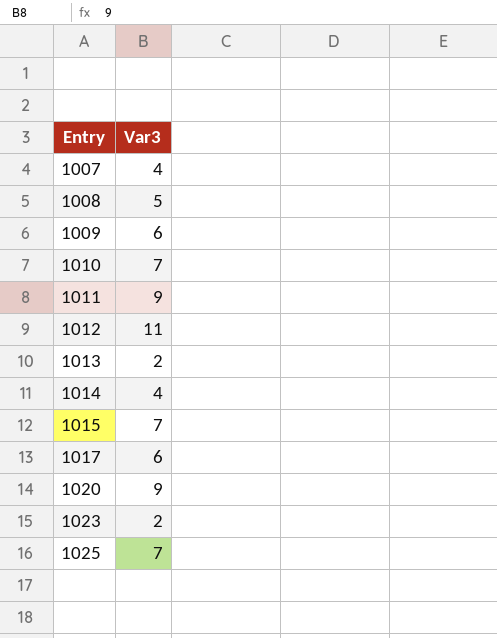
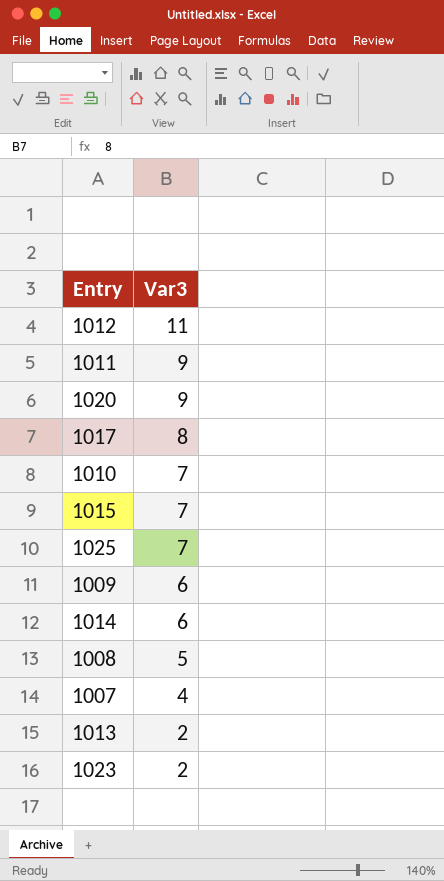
row order: Entry ascending -> Var3 descending
1017 | Var3: 6 -> 8
1014 | Var3: 4 -> 6

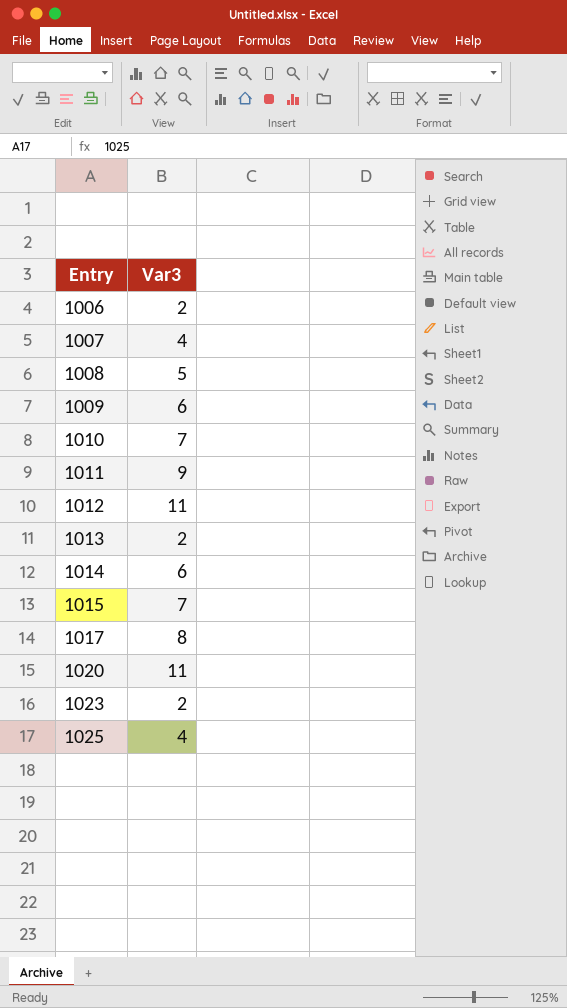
row order: Var3 descending -> Entry ascending
row 1006: none -> 2
1020 | Var3: 9 -> 11
1025 | Var3: 7 -> 4

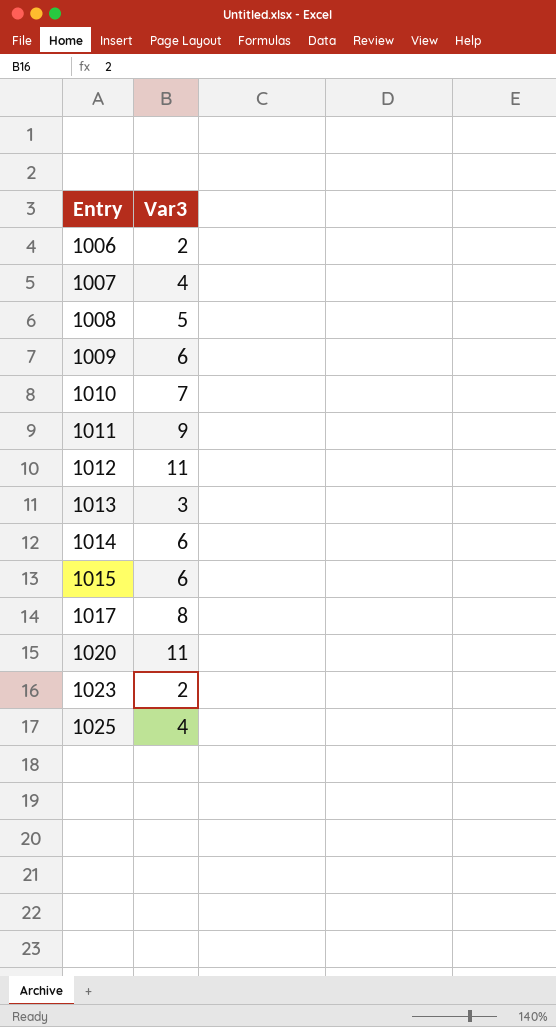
1013 | Var3: 2 -> 3
1015 | Var3: 7 -> 6

